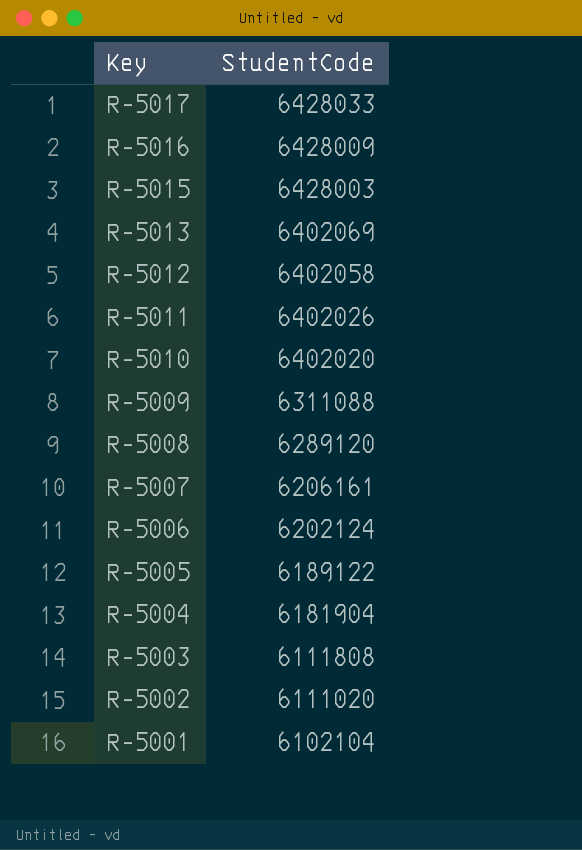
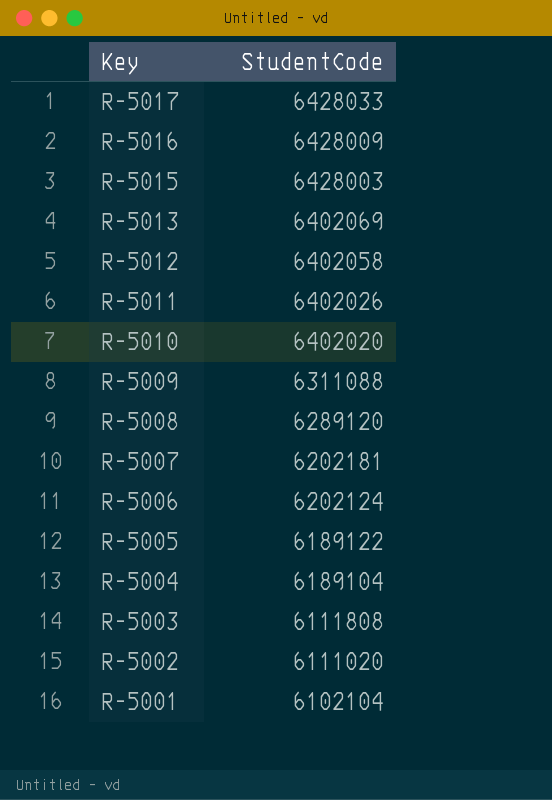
R-5007 | StudentCode: 6206161 -> 6202181
R-5004 | StudentCode: 6181904 -> 6189104

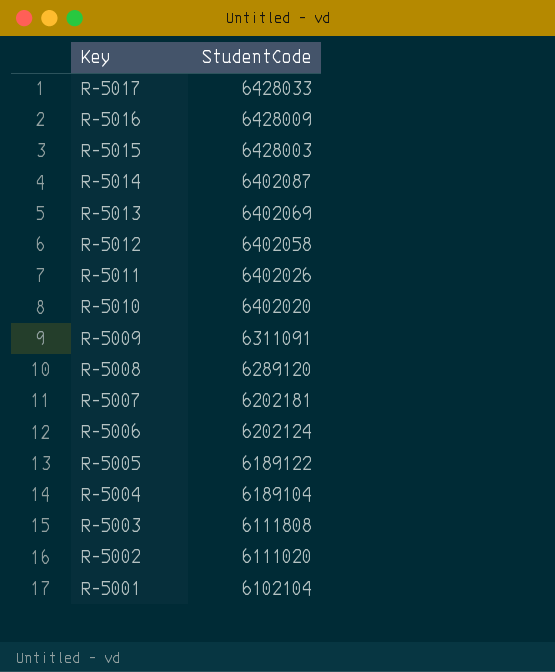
row R-5014: none -> 6402087
R-5009 | StudentCode: 6311088 -> 6311091

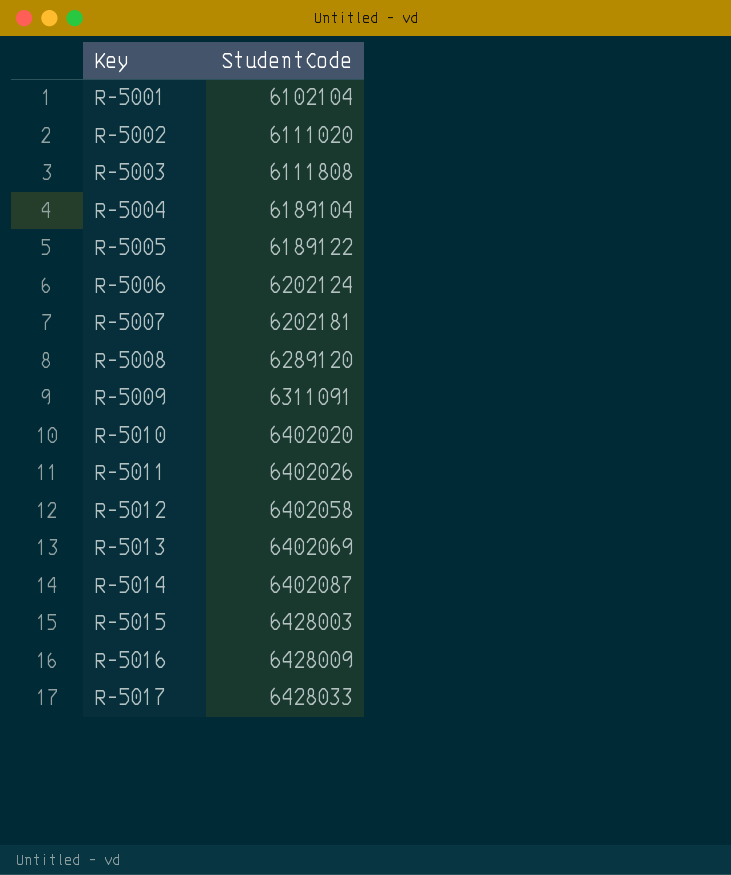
row order: Key descending -> Key ascending

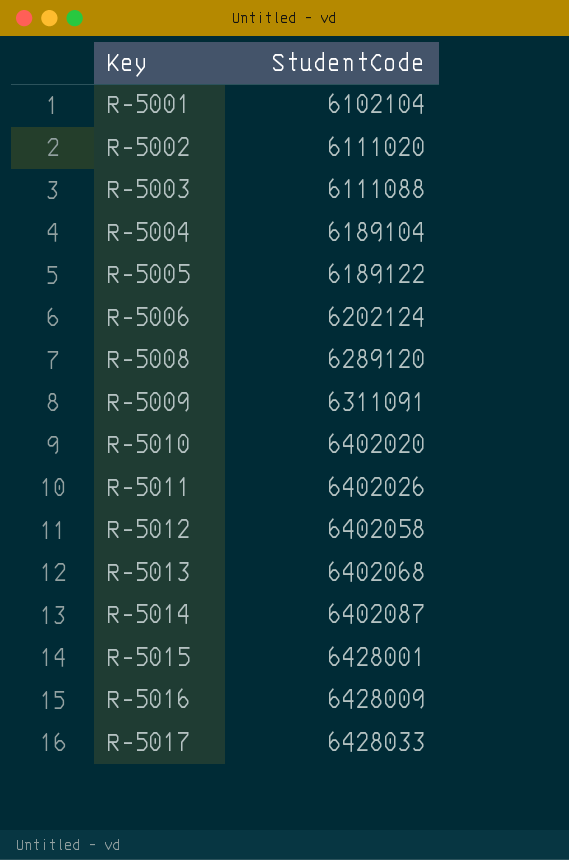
row R-5007: 6202181 -> none
R-5003 | StudentCode: 6111808 -> 6111088
R-5013 | StudentCode: 6402069 -> 6402068
R-5015 | StudentCode: 6428003 -> 6428001

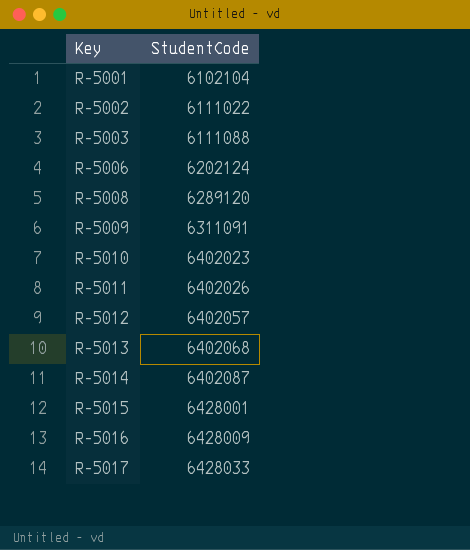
row R-5004: 6189104 -> none
row R-5005: 6189122 -> none
R-5002 | StudentCode: 6111020 -> 6111022
R-5010 | StudentCode: 6402020 -> 6402023
R-5012 | StudentCode: 6402058 -> 6402057

